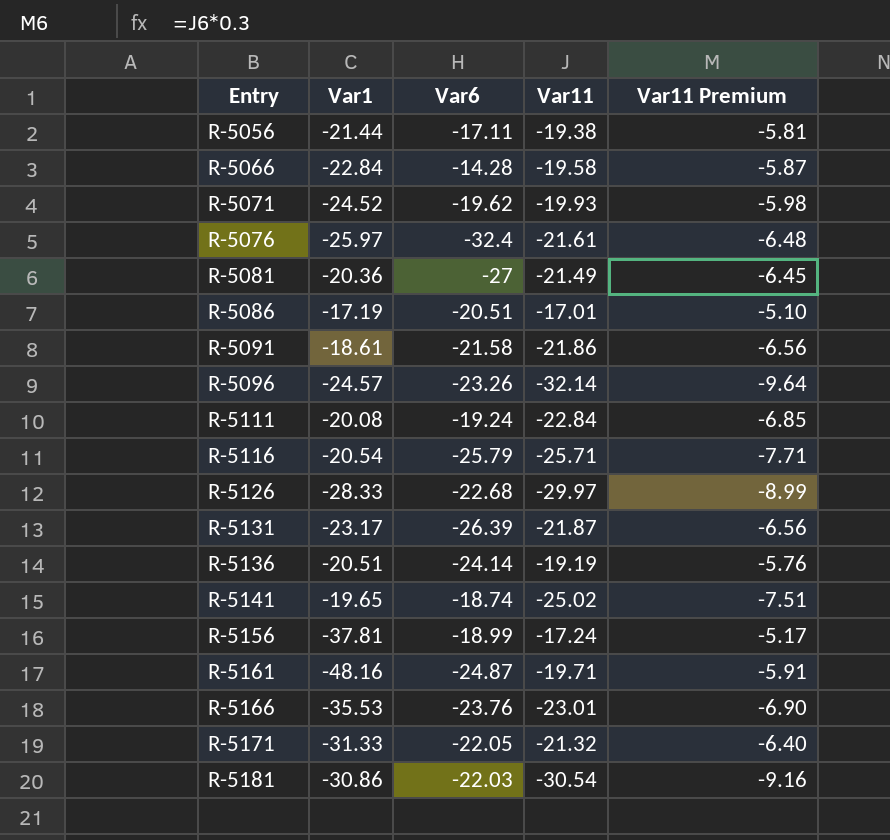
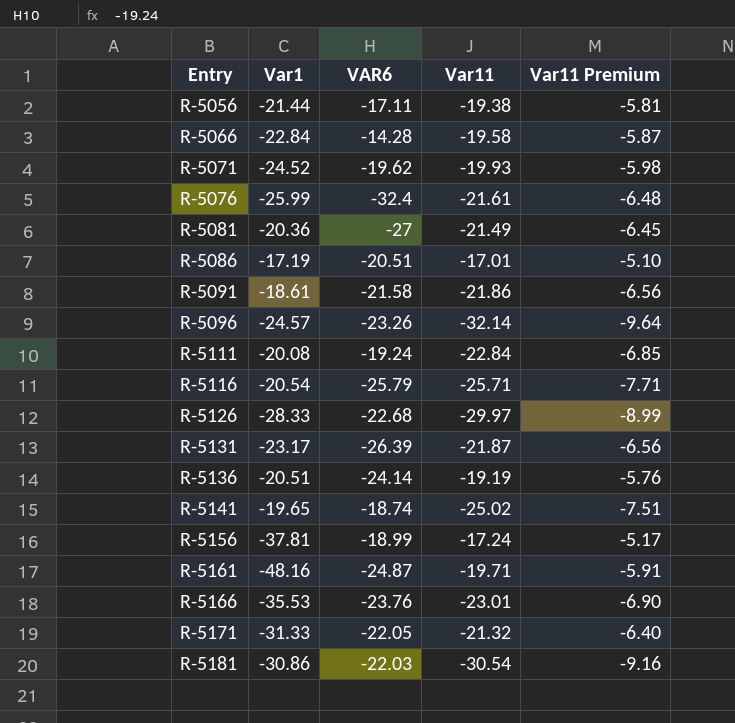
column name: Var6 -> VAR6
R-5076 | Var1: -25.97 -> -25.99

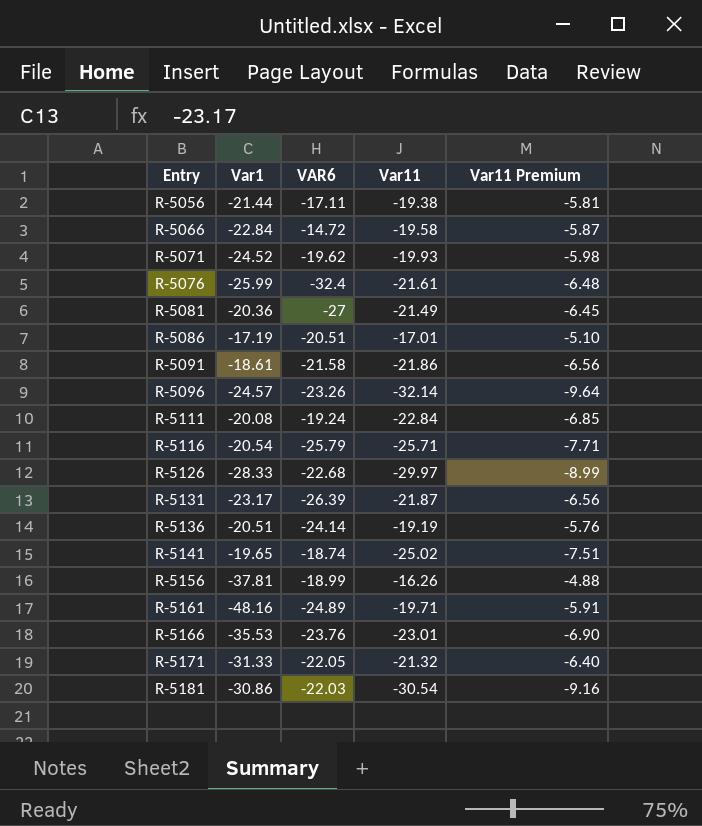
R-5066 | VAR6: -14.28 -> -14.72
R-5156 | Var11: -17.24 -> -16.26
R-5156 | Var11 Premium: -5.17 -> -4.88
R-5161 | VAR6: -24.87 -> -24.89

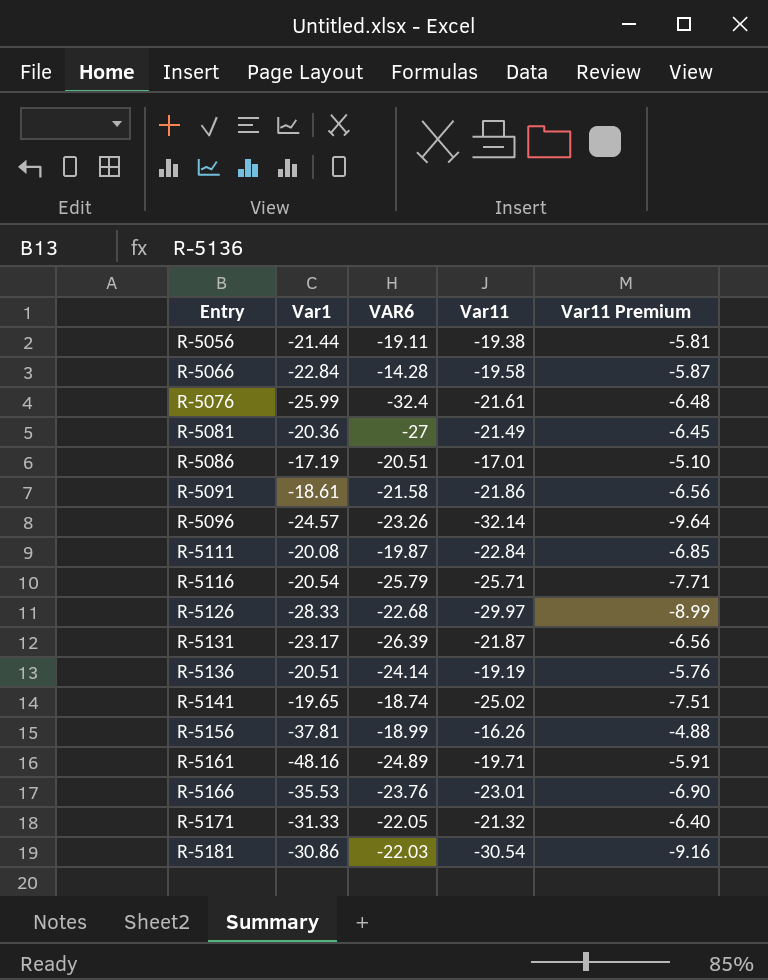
row R-5071: -24.52 | -19.62 | -19.93 | -5.98 -> none
R-5056 | VAR6: -17.11 -> -19.11
R-5066 | VAR6: -14.72 -> -14.28
R-5111 | VAR6: -19.24 -> -19.87

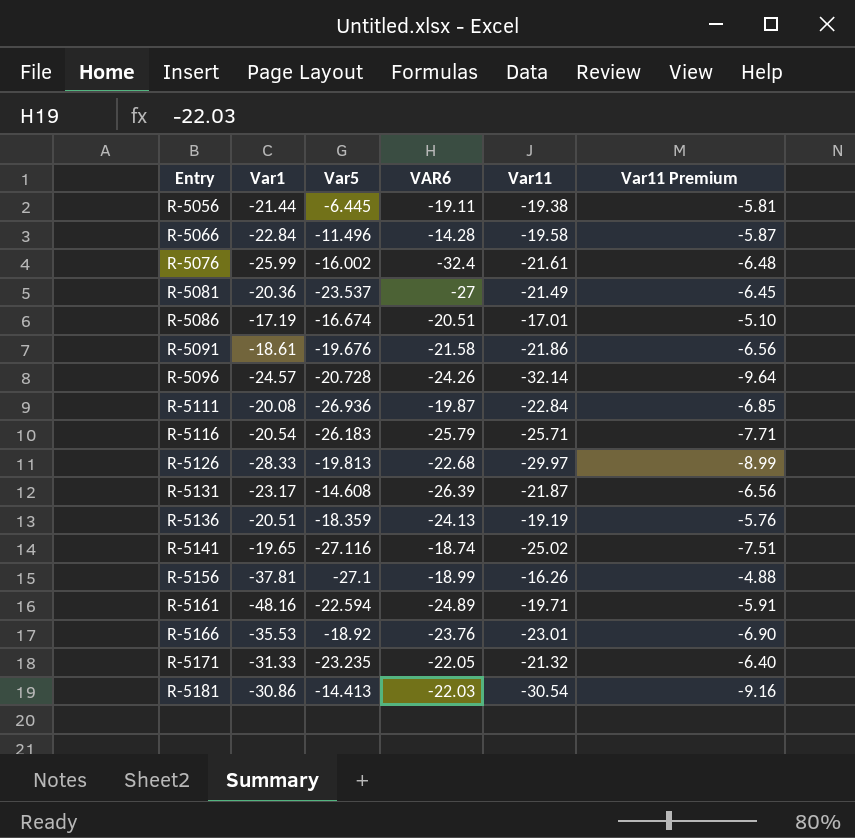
column Var5 | position: none -> 3
R-5096 | VAR6: -23.26 -> -24.26
R-5136 | VAR6: -24.14 -> -24.13

